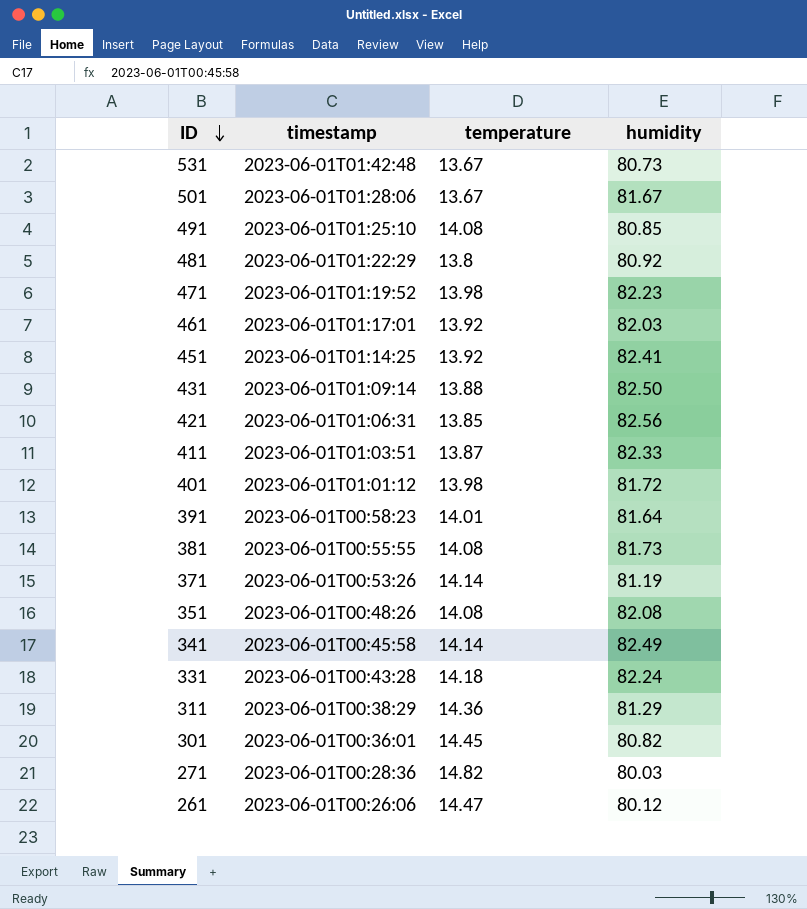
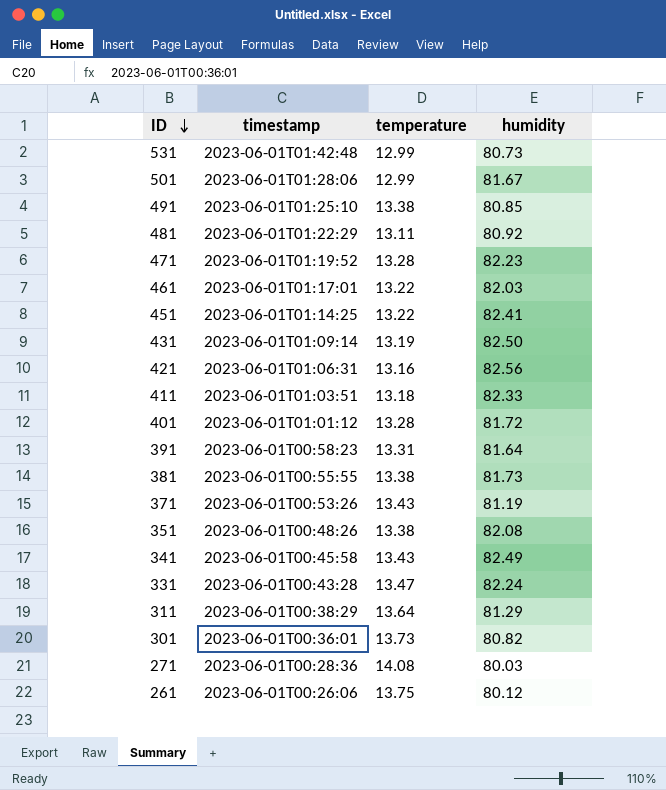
531 | temperature: 13.67 -> 12.99
501 | temperature: 13.67 -> 12.99
491 | temperature: 14.08 -> 13.38
481 | temperature: 13.8 -> 13.11
471 | temperature: 13.98 -> 13.28
461 | temperature: 13.92 -> 13.22
451 | temperature: 13.92 -> 13.22
431 | temperature: 13.88 -> 13.19
421 | temperature: 13.85 -> 13.16
411 | temperature: 13.87 -> 13.18
401 | temperature: 13.98 -> 13.28
391 | temperature: 14.01 -> 13.31
381 | temperature: 14.08 -> 13.38
371 | temperature: 14.14 -> 13.43
351 | temperature: 14.08 -> 13.38
341 | temperature: 14.14 -> 13.43
331 | temperature: 14.18 -> 13.47
311 | temperature: 14.36 -> 13.64
301 | temperature: 14.45 -> 13.73
271 | temperature: 14.82 -> 14.08
261 | temperature: 14.47 -> 13.75

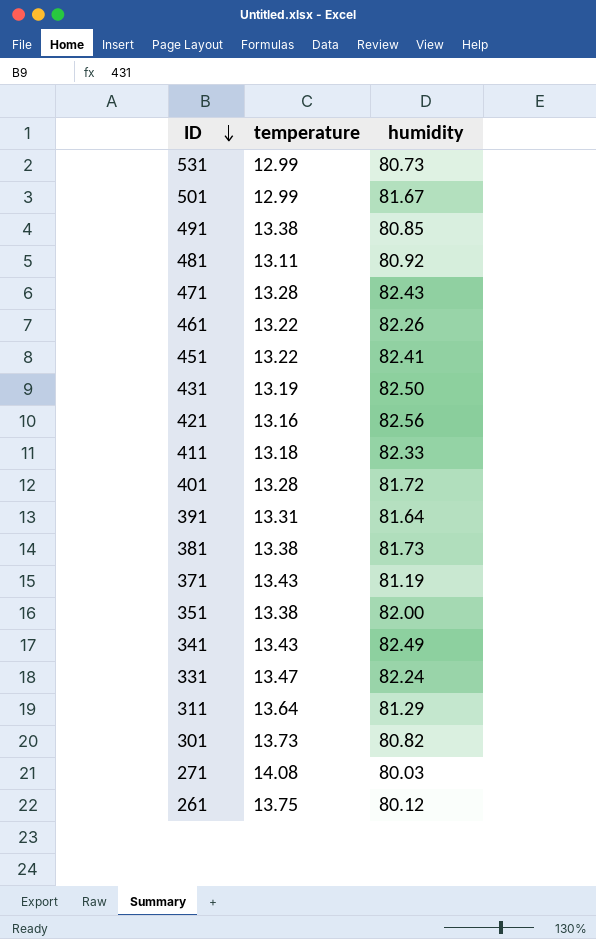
column timestamp | position: 2 -> none
471 | humidity: 82.23 -> 82.43
461 | humidity: 82.03 -> 82.26
351 | humidity: 82.08 -> 82.00

